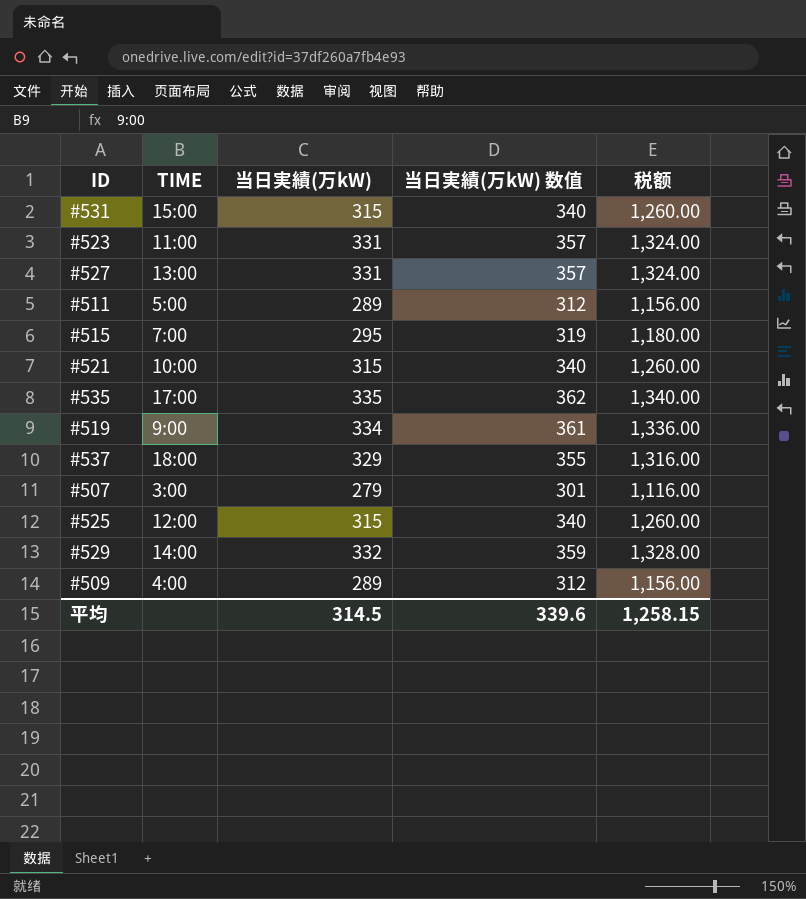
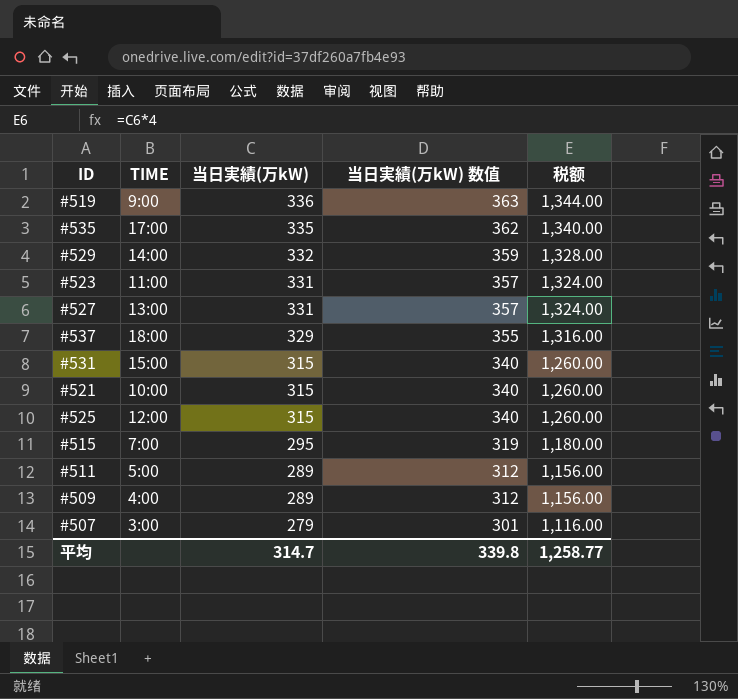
row order: none -> 当日実績(万kW) descending
#519 | 当日実績(万kW): 334 -> 336
#519 | 当日実績(万kW) 数值: 361 -> 363
#519 | 税额: 1,336.00 -> 1,344.00
平均 | 当日実績(万kW): 314.5 -> 314.7
平均 | 当日実績(万kW) 数值: 339.6 -> 339.8
平均 | 税额: 1,258.15 -> 1,258.77

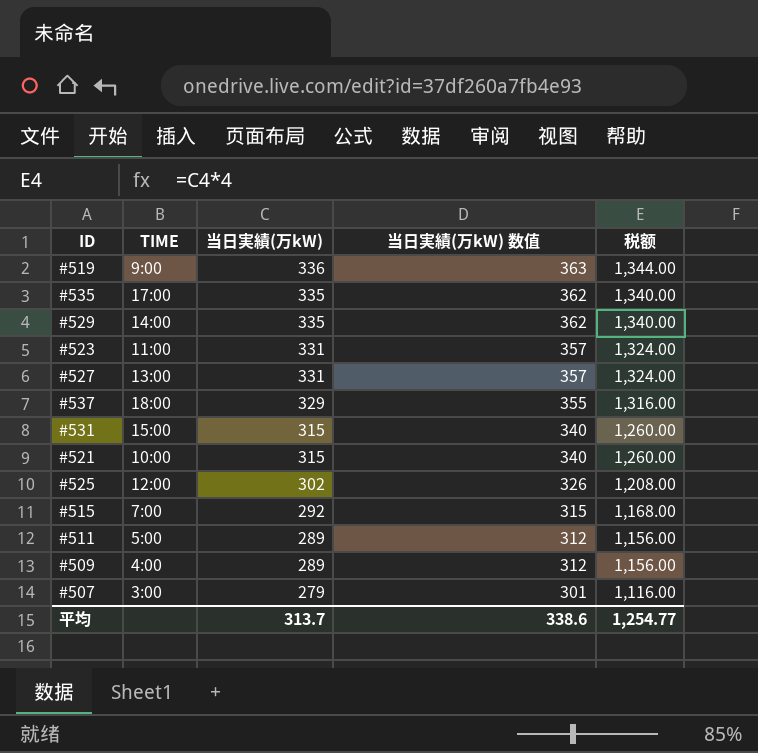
#529 | 当日実績(万kW): 332 -> 335
#529 | 当日実績(万kW) 数值: 359 -> 362
#529 | 税额: 1,328.00 -> 1,340.00
#525 | 当日実績(万kW): 315 -> 302
#525 | 当日実績(万kW) 数值: 340 -> 326
#525 | 税额: 1,260.00 -> 1,208.00
#515 | 当日実績(万kW): 295 -> 292
#515 | 当日実績(万kW) 数值: 319 -> 315
#515 | 税额: 1,180.00 -> 1,168.00
平均 | 当日実績(万kW): 314.7 -> 313.7
平均 | 当日実績(万kW) 数值: 339.8 -> 338.6
平均 | 税额: 1,258.77 -> 1,254.77

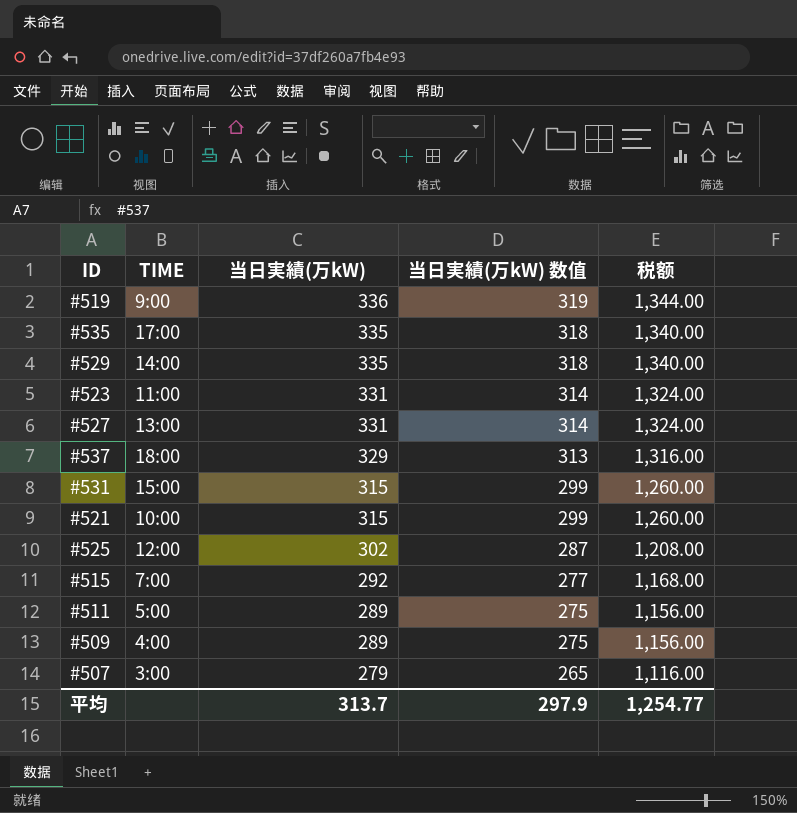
column 当日実績(万kW) 数值 | formula: [当日実績(万kW)] * 1.08 -> [当日実績(万kW)] * 0.95
平均 | 当日実績(万kW) 数值: 338.6 -> 297.9

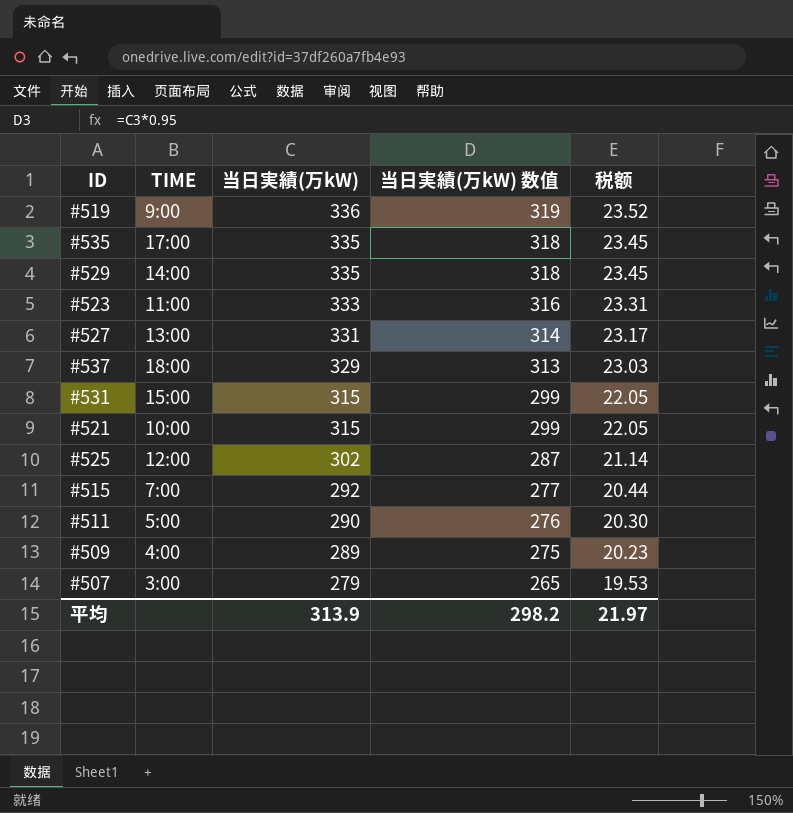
column 税额 | formula: [当日実績(万kW)] * 4 -> [当日実績(万kW)] * 0.07
#523 | 当日実績(万kW): 331 -> 333
#523 | 当日実績(万kW) 数值: 314 -> 316
#511 | 当日実績(万kW): 289 -> 290
#511 | 当日実績(万kW) 数值: 275 -> 276
平均 | 当日実績(万kW): 313.7 -> 313.9
平均 | 当日実績(万kW) 数值: 297.9 -> 298.2
平均 | 税额: 1,254.77 -> 21.97

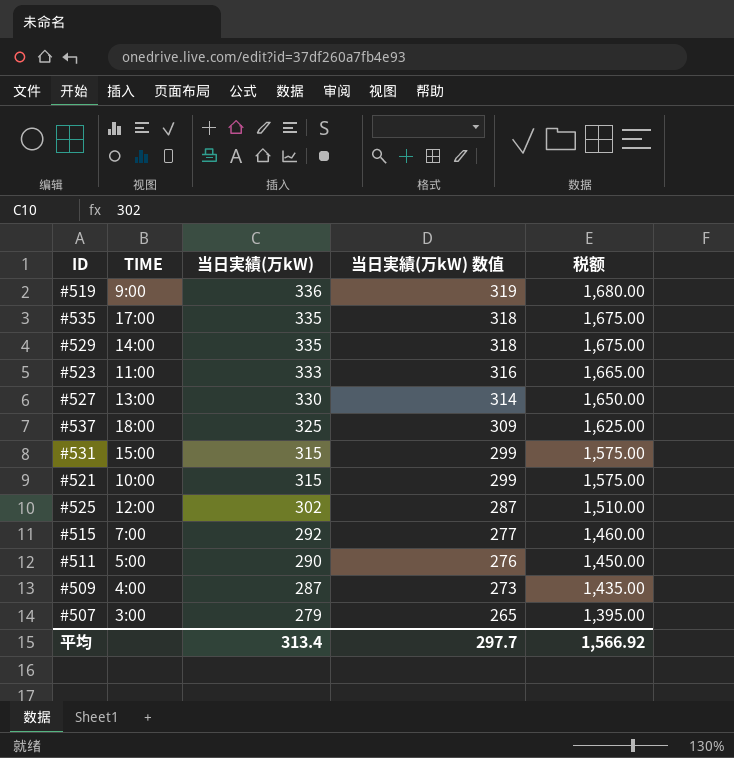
column 税额 | formula: [当日実績(万kW)] * 0.07 -> [当日実績(万kW)] * 5
#527 | 当日実績(万kW): 331 -> 330
#537 | 当日実績(万kW): 329 -> 325
#537 | 当日実績(万kW) 数值: 313 -> 309
#509 | 当日実績(万kW): 289 -> 287
#509 | 当日実績(万kW) 数值: 275 -> 273
平均 | 当日実績(万kW): 313.9 -> 313.4
平均 | 当日実績(万kW) 数值: 298.2 -> 297.7
平均 | 税额: 21.97 -> 1,566.92

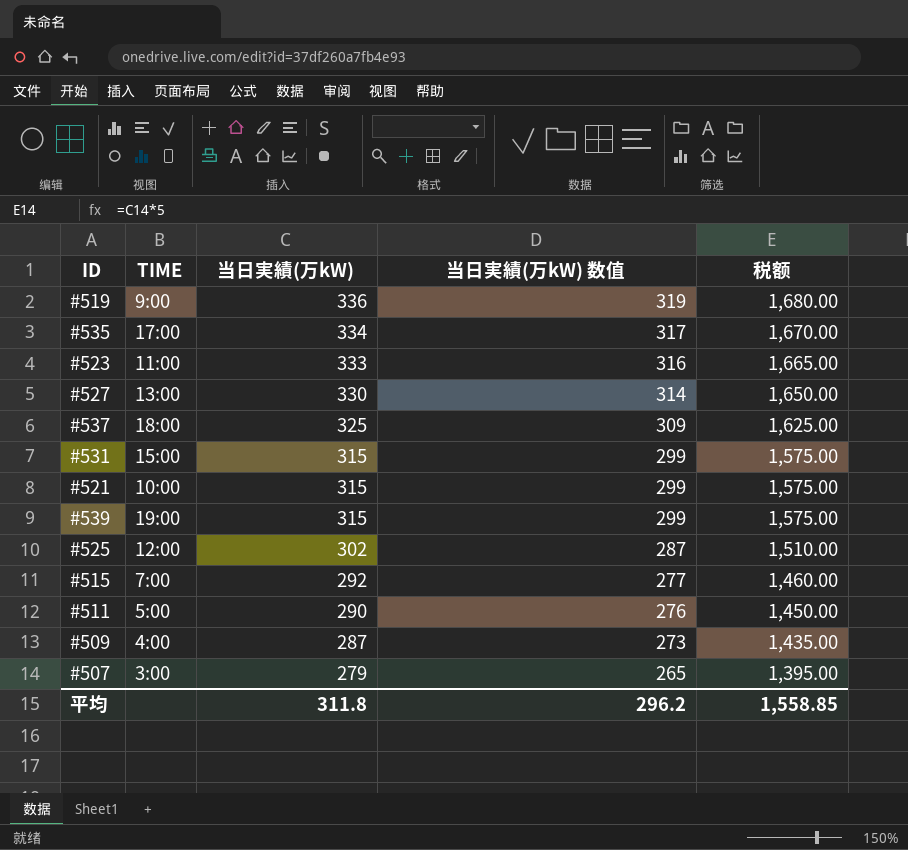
row #529: 14:00 | 335 | 318 | 1,675.00 -> none
#535 | 当日実績(万kW): 335 -> 334
#535 | 当日実績(万kW) 数值: 318 -> 317
#535 | 税额: 1,675.00 -> 1,670.00
row #539: none -> 19:00 | 315 | 299 | 1,575.00
平均 | 当日実績(万kW): 313.4 -> 311.8
平均 | 当日実績(万kW) 数值: 297.7 -> 296.2
平均 | 税额: 1,566.92 -> 1,558.85

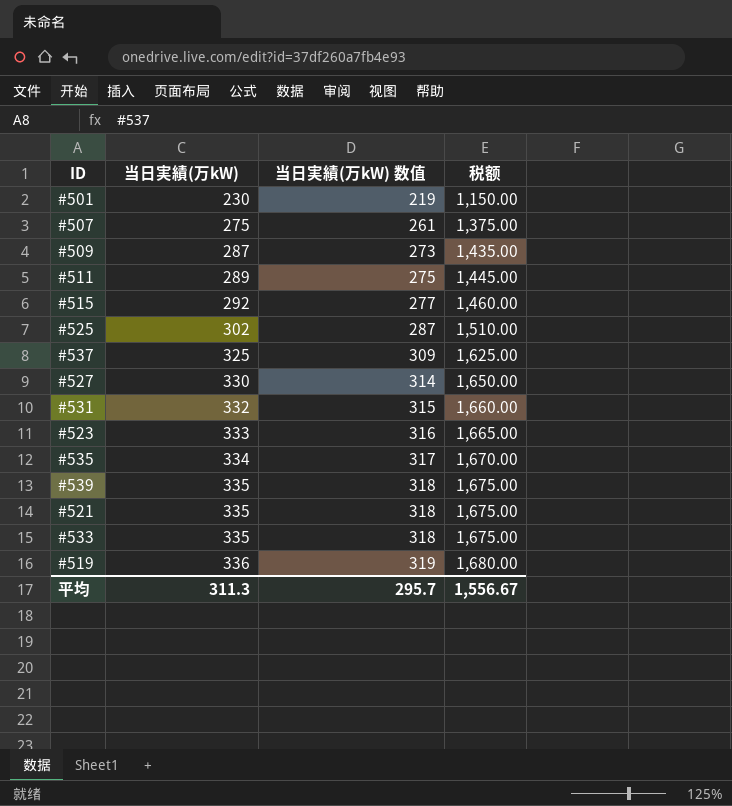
row order: 当日実績(万kW) descending -> 当日実績(万kW) ascending
column TIME | position: 2 -> none
row #501: none -> 230 | 219 | 1,150.00
#507 | 当日実績(万kW): 279 -> 275
#507 | 当日実績(万kW) 数值: 265 -> 261
#507 | 税额: 1,395.00 -> 1,375.00
#511 | 当日実績(万kW): 290 -> 289
#511 | 当日実績(万kW) 数值: 276 -> 275
#511 | 税额: 1,450.00 -> 1,445.00
#531 | 当日実績(万kW): 315 -> 332
#531 | 当日実績(万kW) 数值: 299 -> 315
#531 | 税额: 1,575.00 -> 1,660.00
#539 | 当日実績(万kW): 315 -> 335
#539 | 当日実績(万kW) 数值: 299 -> 318
#539 | 税额: 1,575.00 -> 1,675.00
#521 | 当日実績(万kW): 315 -> 335
#521 | 当日実績(万kW) 数值: 299 -> 318
#521 | 税额: 1,575.00 -> 1,675.00
row #533: none -> 335 | 318 | 1,675.00
平均 | 当日実績(万kW): 311.8 -> 311.3
平均 | 当日実績(万kW) 数值: 296.2 -> 295.7
平均 | 税额: 1,558.85 -> 1,556.67

